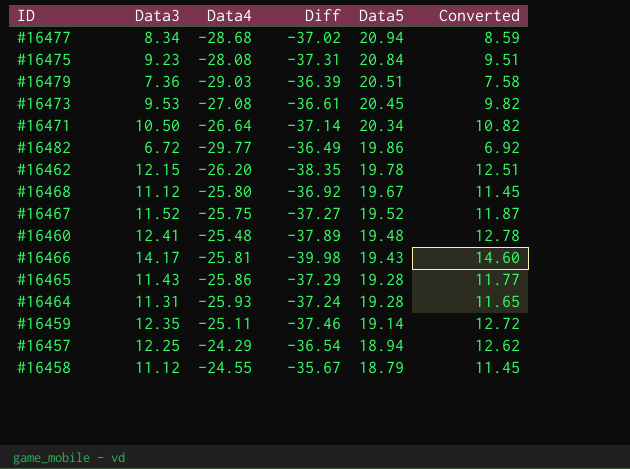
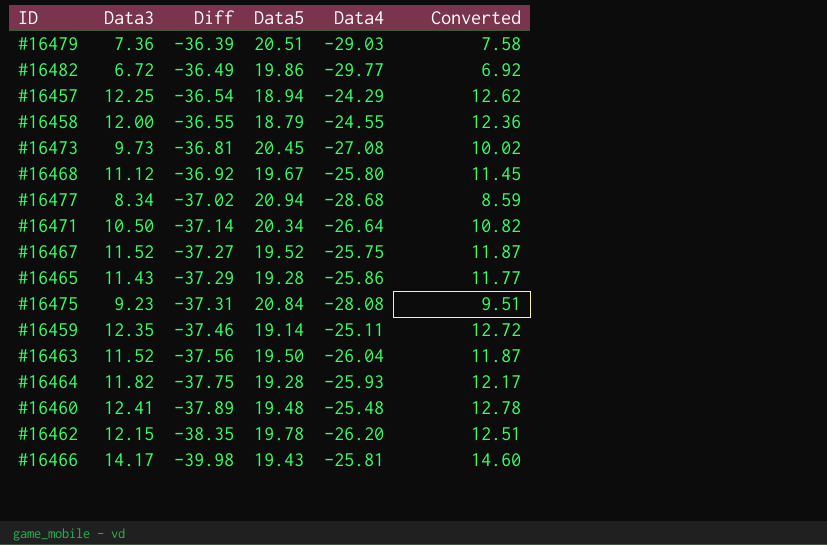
row order: Data5 descending -> Diff descending
column Data4 | position: 3 -> 5
#16458 | Data3: 11.12 -> 12.00
#16458 | Diff: -35.67 -> -36.55
#16458 | Converted: 11.45 -> 12.36
#16473 | Data3: 9.53 -> 9.73
#16473 | Diff: -36.61 -> -36.81
#16473 | Converted: 9.82 -> 10.02
row #16463: none -> 11.52 | -37.56 | 19.50 | -26.04 | 11.87
#16464 | Data3: 11.31 -> 11.82
#16464 | Diff: -37.24 -> -37.75
#16464 | Converted: 11.65 -> 12.17

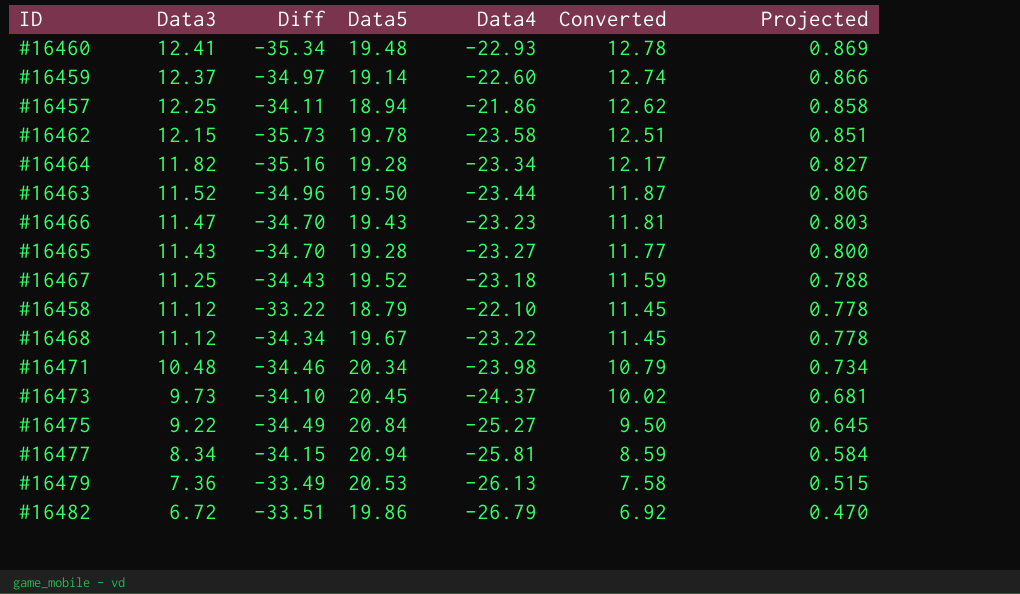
row order: Diff descending -> Data3 descending
column Projected | formula: none -> [Data3] * 0.07
#16460 | Diff: -37.89 -> -35.34
#16460 | Data4: -25.48 -> -22.93
#16459 | Data3: 12.35 -> 12.37
#16459 | Diff: -37.46 -> -34.97
#16459 | Data4: -25.11 -> -22.60
#16459 | Converted: 12.72 -> 12.74
#16457 | Diff: -36.54 -> -34.11
#16457 | Data4: -24.29 -> -21.86
#16462 | Diff: -38.35 -> -35.73
#16462 | Data4: -26.20 -> -23.58
#16464 | Diff: -37.75 -> -35.16
#16464 | Data4: -25.93 -> -23.34
#16463 | Diff: -37.56 -> -34.96
#16463 | Data4: -26.04 -> -23.44
#16466 | Data3: 14.17 -> 11.47
#16466 | Diff: -39.98 -> -34.70
#16466 | Data4: -25.81 -> -23.23
#16466 | Converted: 14.60 -> 11.81
#16465 | Diff: -37.29 -> -34.70
#16465 | Data4: -25.86 -> -23.27
#16467 | Data3: 11.52 -> 11.25
#16467 | Diff: -37.27 -> -34.43
#16467 | Data4: -25.75 -> -23.18
#16467 | Converted: 11.87 -> 11.59
#16458 | Data3: 12.00 -> 11.12
#16458 | Diff: -36.55 -> -33.22
#16458 | Data4: -24.55 -> -22.10
#16458 | Converted: 12.36 -> 11.45
#16468 | Diff: -36.92 -> -34.34
#16468 | Data4: -25.80 -> -23.22
#16471 | Data3: 10.50 -> 10.48
#16471 | Diff: -37.14 -> -34.46
#16471 | Data4: -26.64 -> -23.98
#16471 | Converted: 10.82 -> 10.79
#16473 | Diff: -36.81 -> -34.10
#16473 | Data4: -27.08 -> -24.37
#16475 | Data3: 9.23 -> 9.22
#16475 | Diff: -37.31 -> -34.49
#16475 | Data4: -28.08 -> -25.27
#16475 | Converted: 9.51 -> 9.50
#16477 | Diff: -37.02 -> -34.15
#16477 | Data4: -28.68 -> -25.81
#16479 | Diff: -36.39 -> -33.49
#16479 | Data5: 20.51 -> 20.53
#16479 | Data4: -29.03 -> -26.13
#16482 | Diff: -36.49 -> -33.51
#16482 | Data4: -29.77 -> -26.79

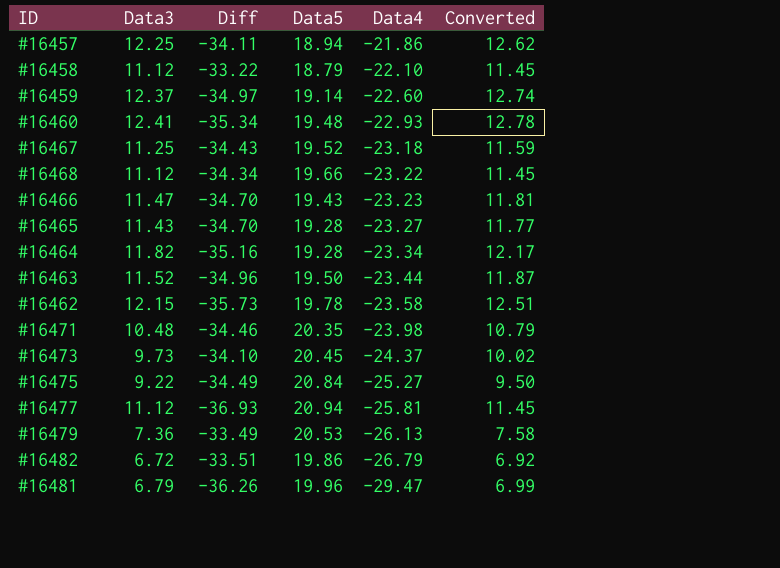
row order: Data3 descending -> Data4 descending
column Projected | formula: [Data3] * 0.07 -> none
#16468 | Data5: 19.67 -> 19.66
#16471 | Data5: 20.34 -> 20.35
#16477 | Data3: 8.34 -> 11.12
#16477 | Diff: -34.15 -> -36.93
#16477 | Converted: 8.59 -> 11.45
row #16481: none -> 6.79 | -36.26 | 19.96 | -29.47 | 6.99

